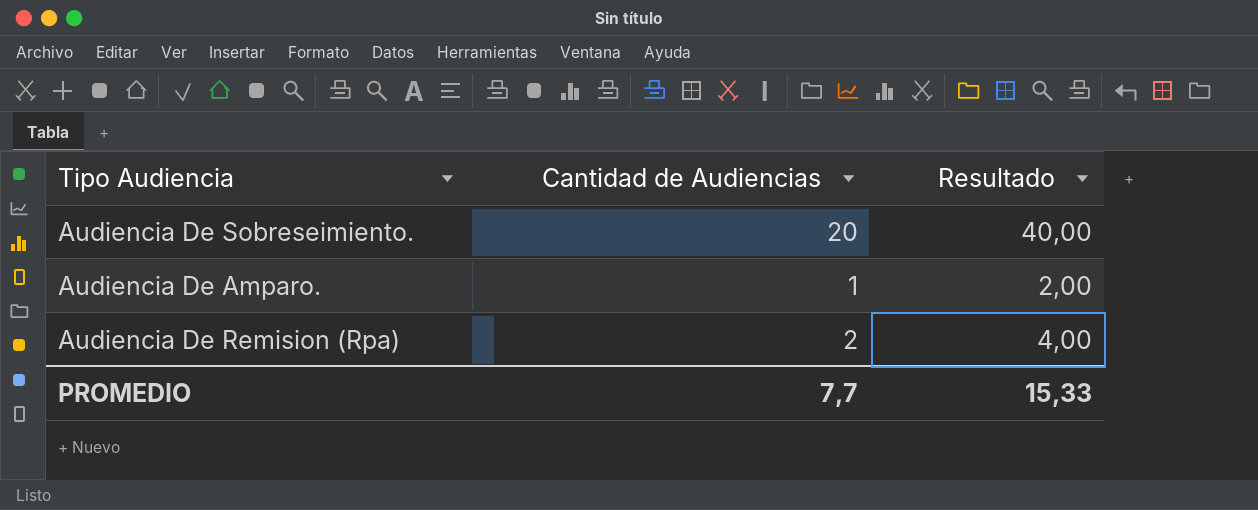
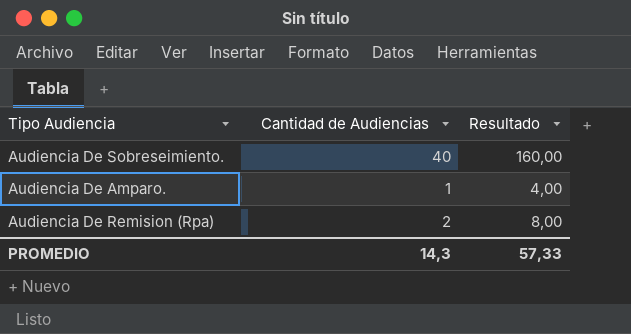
column Resultado | formula: [Cantidad de Audiencias] * 2 -> [Cantidad de Audiencias] * 4
Audiencia De Sobreseimiento. | Cantidad de Audiencias: 20 -> 40
PROMEDIO | Cantidad de Audiencias: 7,7 -> 14,3
PROMEDIO | Resultado: 15,33 -> 57,33

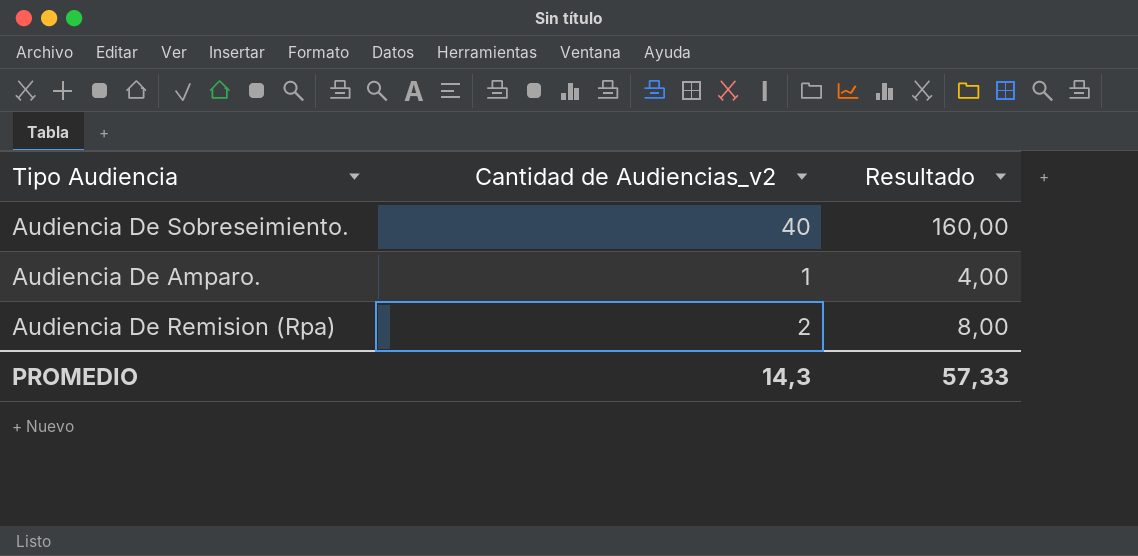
column name: Cantidad de Audiencias -> Cantidad de Audiencias_v2

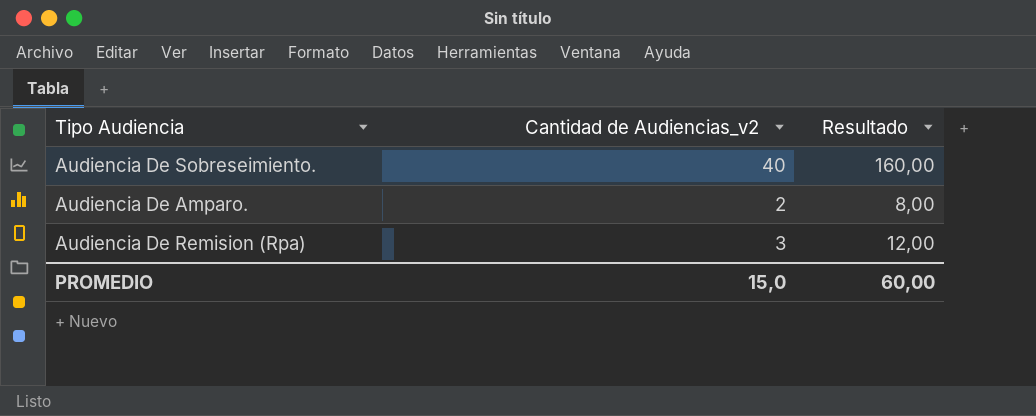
Audiencia De Amparo. | Cantidad de Audiencias_v2: 1 -> 2
Audiencia De Amparo. | Resultado: 4,00 -> 8,00
Audiencia De Remision (Rpa) | Cantidad de Audiencias_v2: 2 -> 3
Audiencia De Remision (Rpa) | Resultado: 8,00 -> 12,00
PROMEDIO | Cantidad de Audiencias_v2: 14,3 -> 15,0
PROMEDIO | Resultado: 57,33 -> 60,00

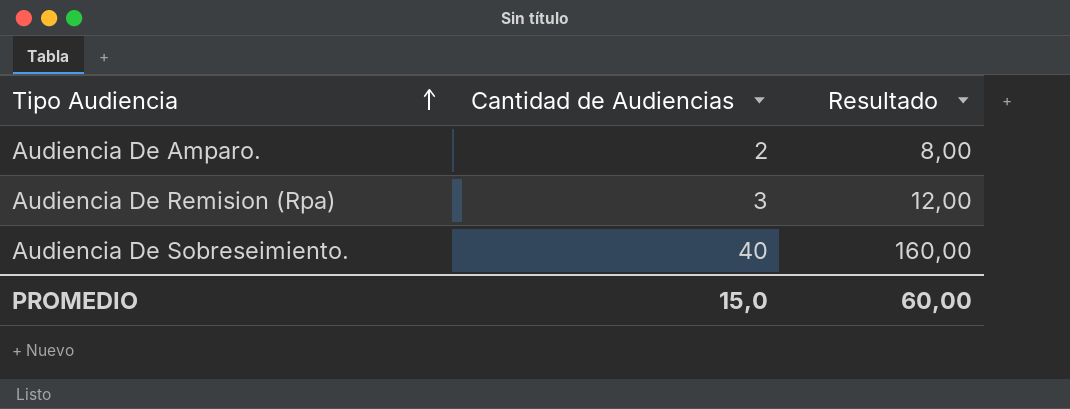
row order: none -> Tipo Audiencia ascending
column name: Cantidad de Audiencias_v2 -> Cantidad de Audiencias

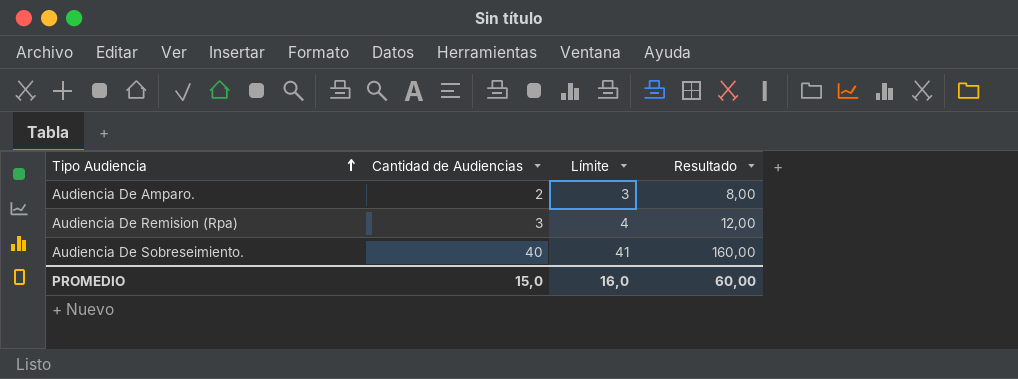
column Límite | formula: none -> [Cantidad de Audiencias] + 1

